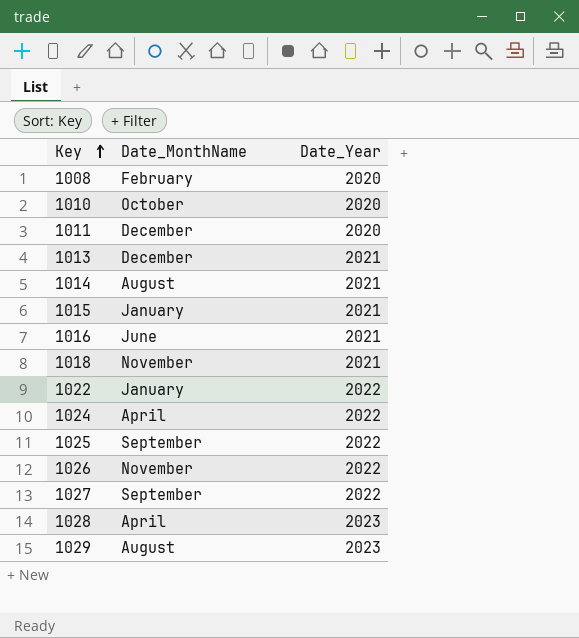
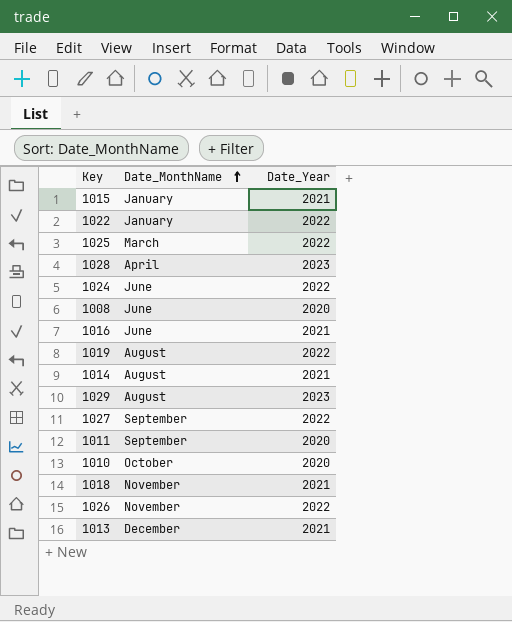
row order: Key ascending -> Date_MonthName ascending
1025 | Date_MonthName: September -> March
1024 | Date_MonthName: April -> June
1008 | Date_MonthName: February -> June
row 1019: none -> August | 2022
1011 | Date_MonthName: December -> September

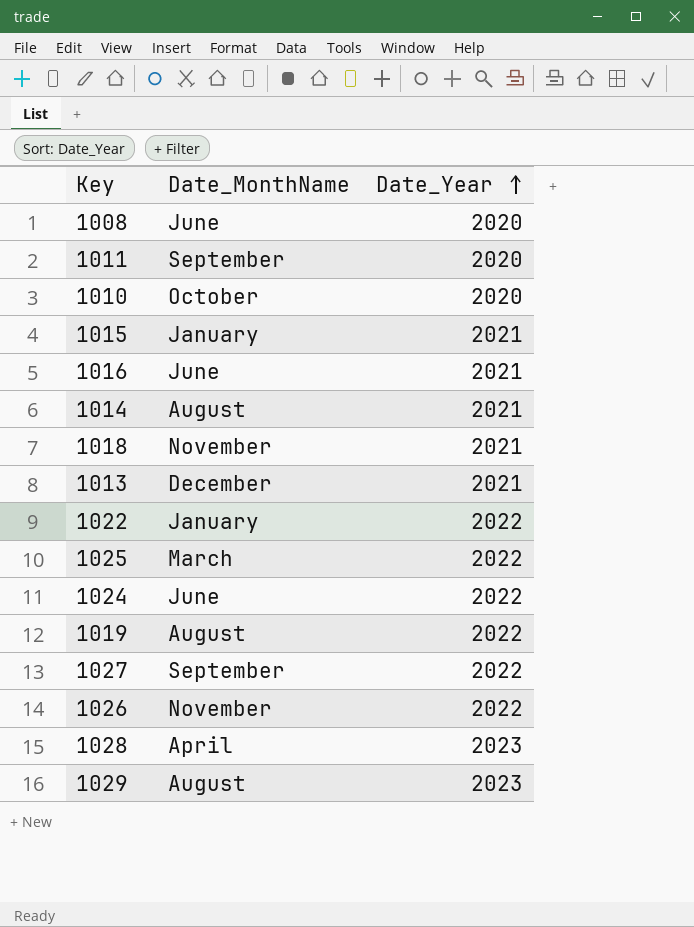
row order: Date_MonthName ascending -> Date_Year ascending

